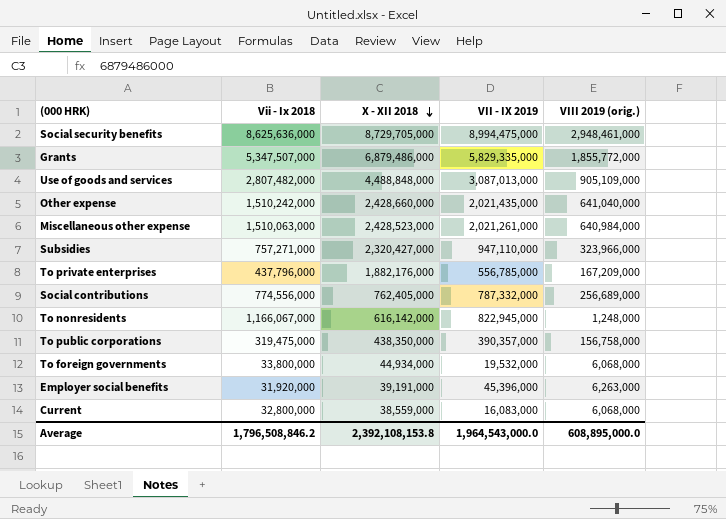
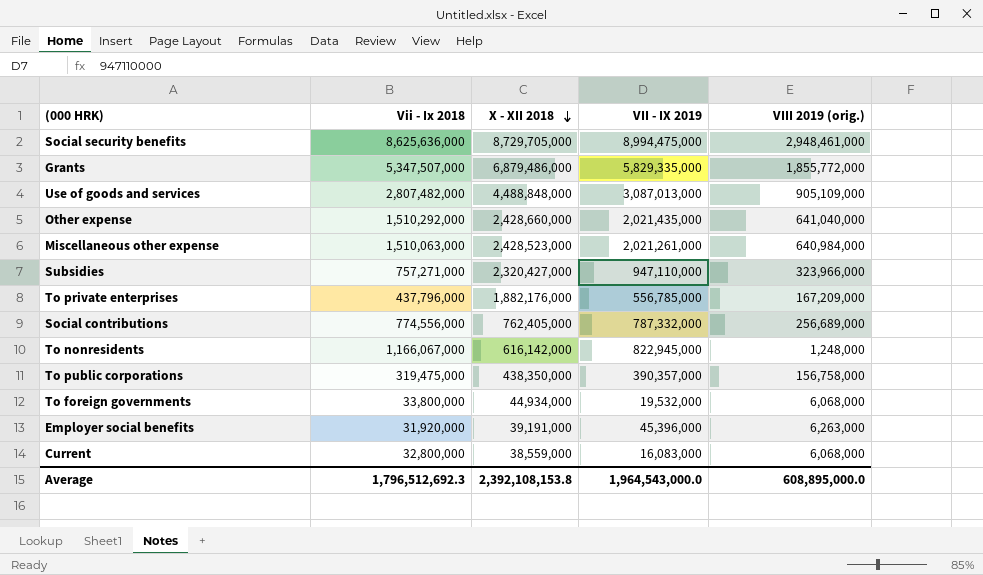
Other expense | Vii - Ix 2018: 1,510,242,000 -> 1,510,292,000
Average | Vii - Ix 2018: 1,796,508,846.2 -> 1,796,512,692.3

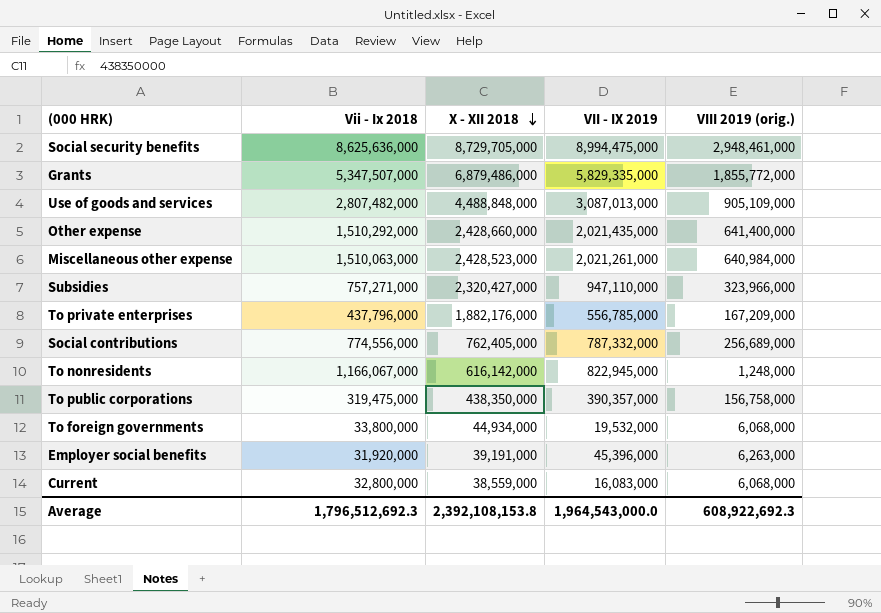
Other expense | VIII 2019 (orig.): 641,040,000 -> 641,400,000
Average | VIII 2019 (orig.): 608,895,000.0 -> 608,922,692.3

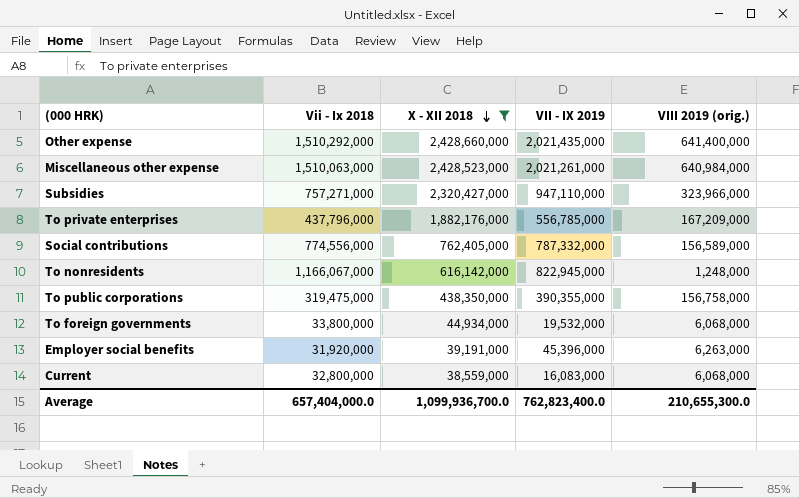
filter: none -> X - XII 2018 <= 2,428,660,000
Social contributions | VIII 2019 (orig.): 256,689,000 -> 156,589,000
To public corporations | VII - IX 2019: 390,357,000 -> 390,355,000
Average | Vii - Ix 2018: 1,796,512,692.3 -> 657,404,000.0
Average | X - XII 2018: 2,392,108,153.8 -> 1,099,936,700.0
Average | VII - IX 2019: 1,964,543,000.0 -> 762,823,400.0
Average | VIII 2019 (orig.): 608,922,692.3 -> 210,655,300.0

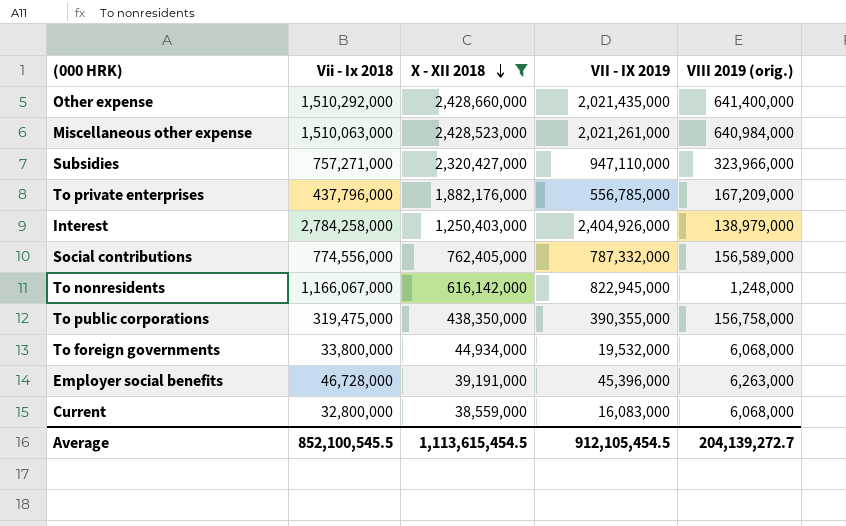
row Interest: none -> 2,784,258,000 | 1,250,403,000 | 2,404,926,000 | 138,979,000
Employer social benefits | Vii - Ix 2018: 31,920,000 -> 46,728,000
Average | Vii - Ix 2018: 657,404,000.0 -> 852,100,545.5
Average | X - XII 2018: 1,099,936,700.0 -> 1,113,615,454.5
Average | VII - IX 2019: 762,823,400.0 -> 912,105,454.5
Average | VIII 2019 (orig.): 210,655,300.0 -> 204,139,272.7

